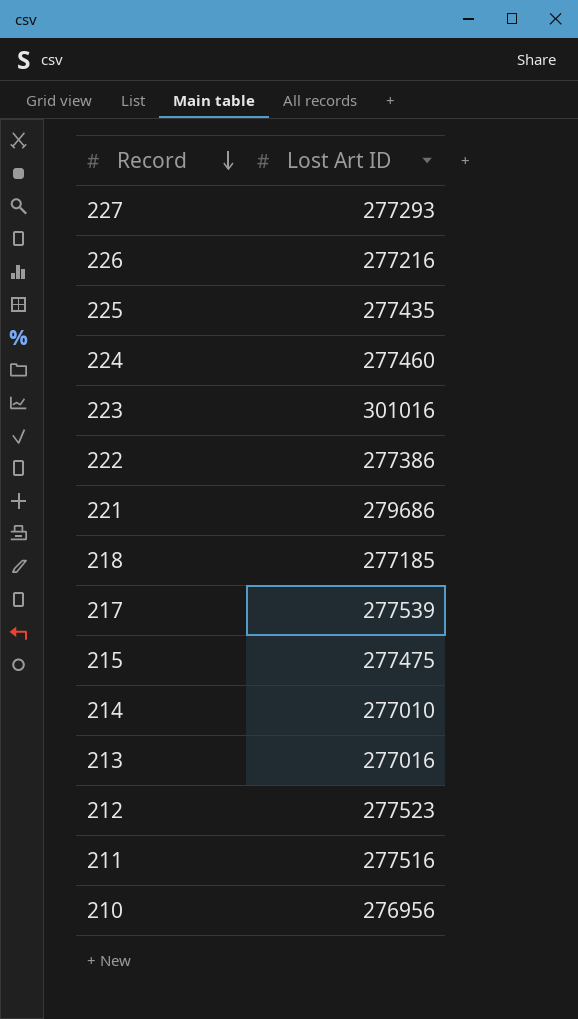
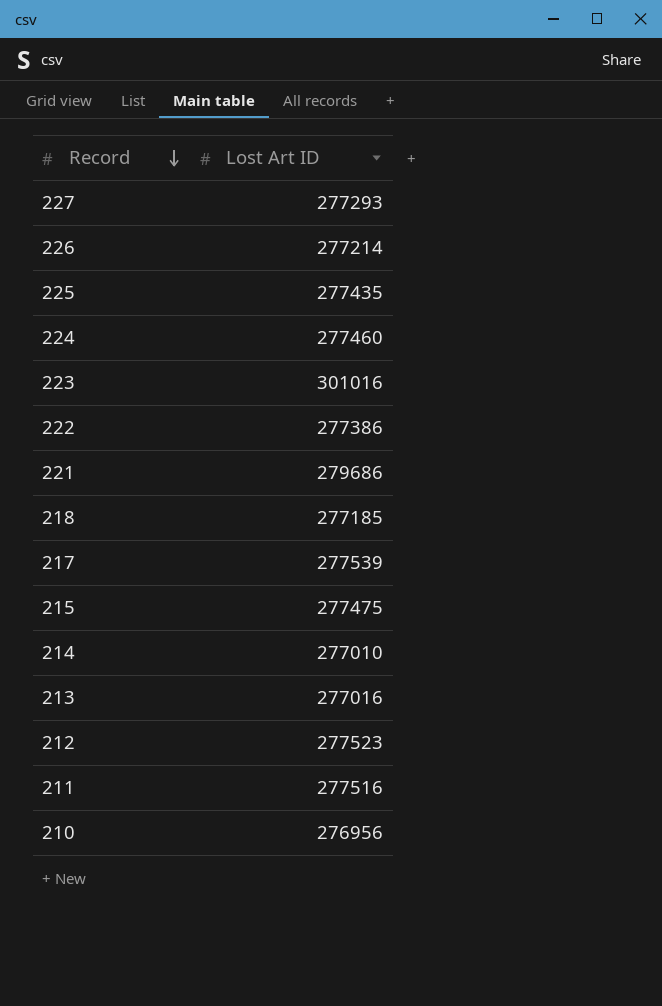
226 | Lost Art ID: 277216 -> 277214

